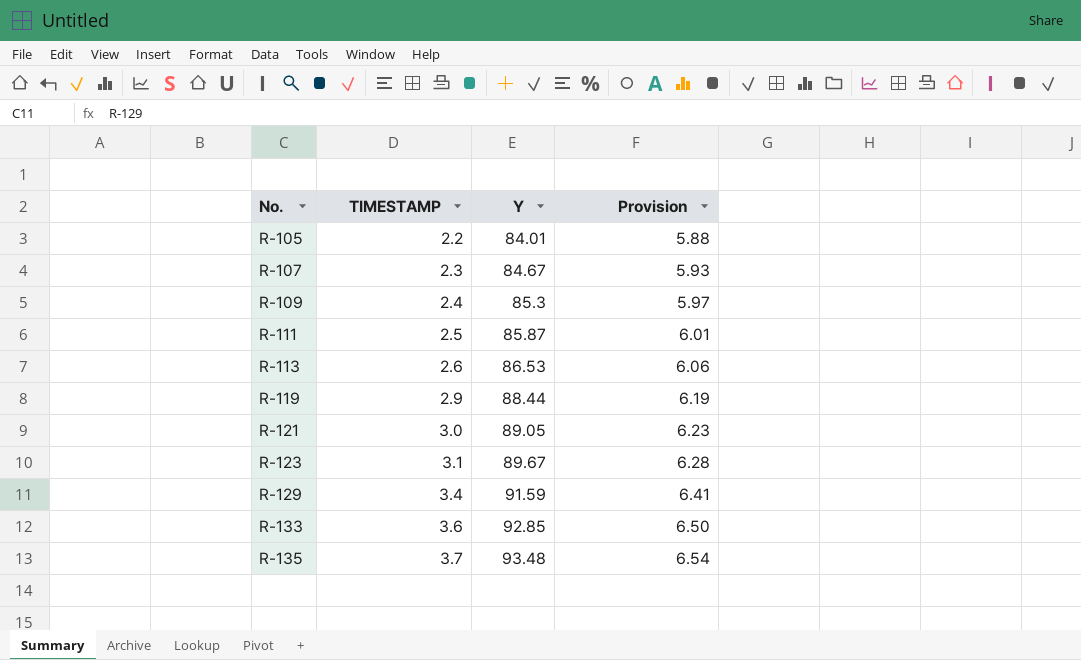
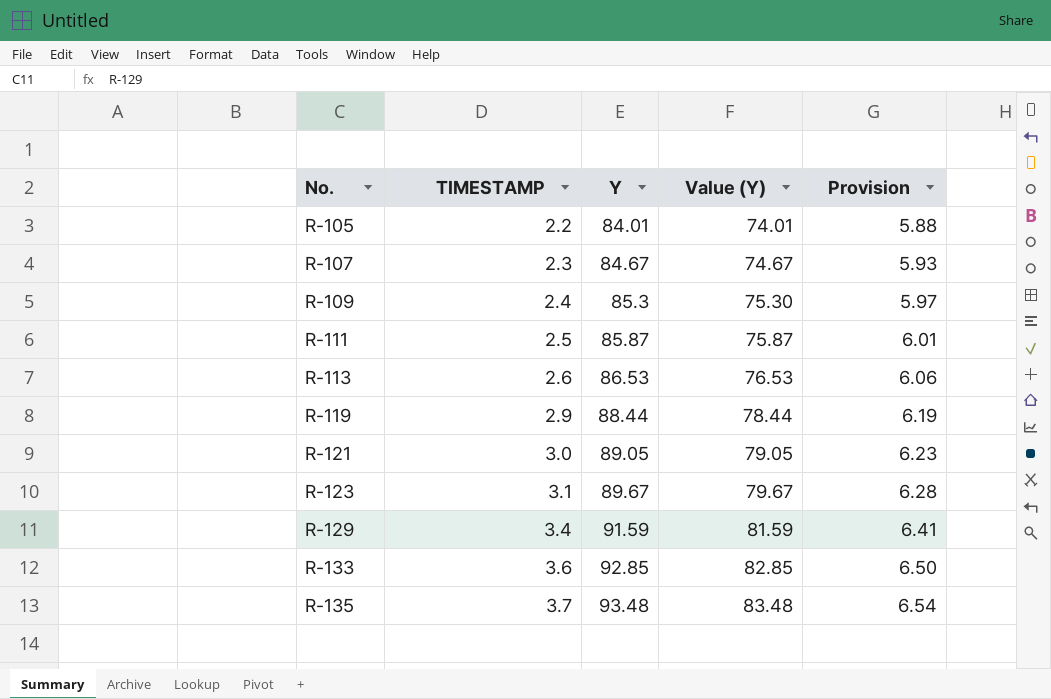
column Value (Y) | formula: none -> [Y] - 10

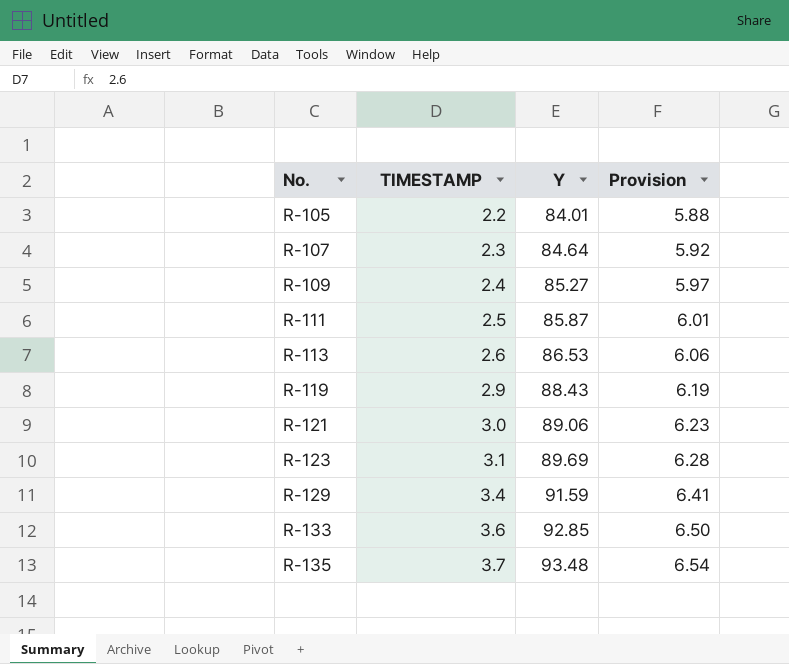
column Value (Y) | formula: [Y] - 10 -> none
R-107 | Y: 84.67 -> 84.64
R-107 | Provision: 5.93 -> 5.92
R-109 | Y: 85.3 -> 85.27
R-119 | Y: 88.44 -> 88.43
R-121 | Y: 89.05 -> 89.06
R-123 | Y: 89.67 -> 89.69

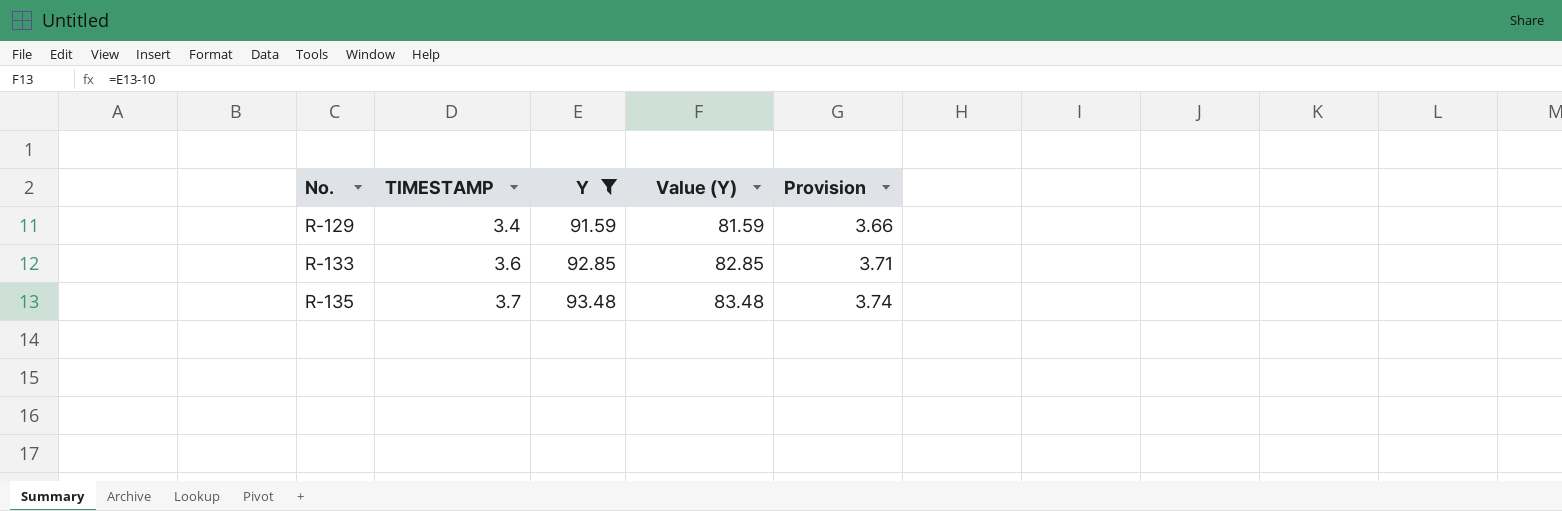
filter: none -> Y >= 91.59
column Value (Y) | formula: none -> [Y] - 10
column Provision | formula: [Y] * 0.07 -> [Y] * 0.04

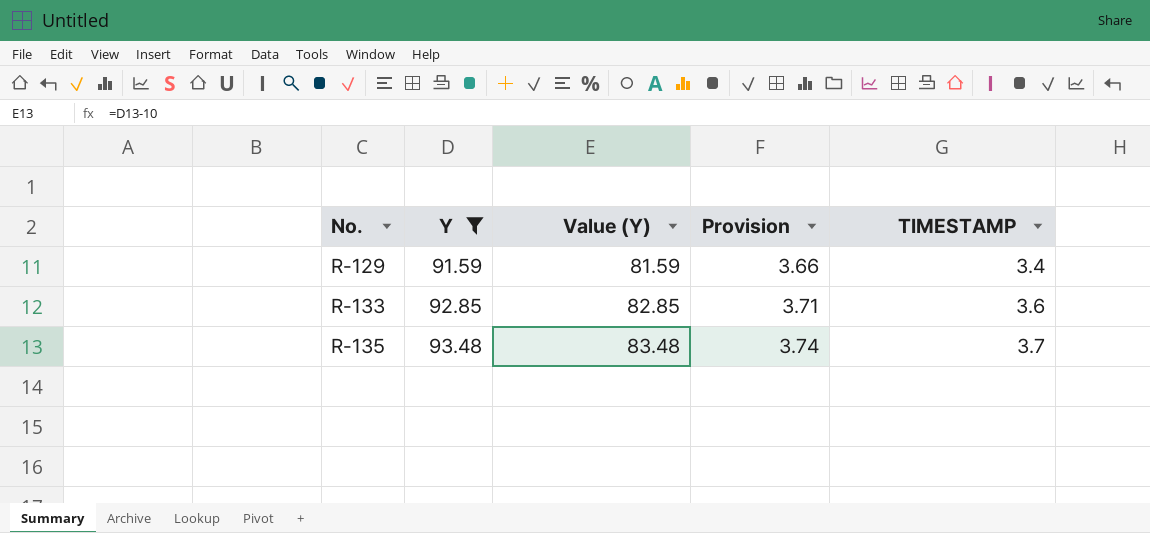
column TIMESTAMP | position: 2 -> 5

